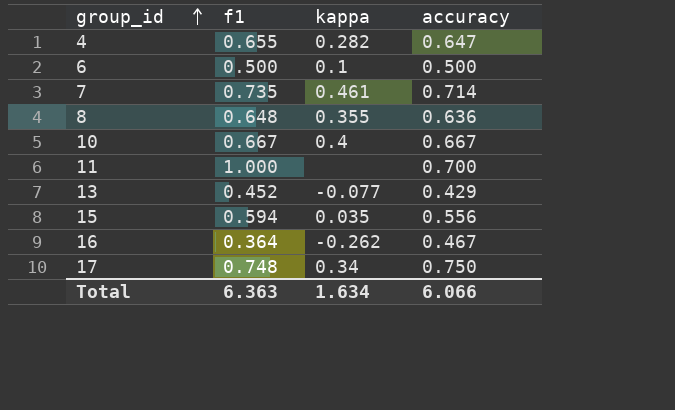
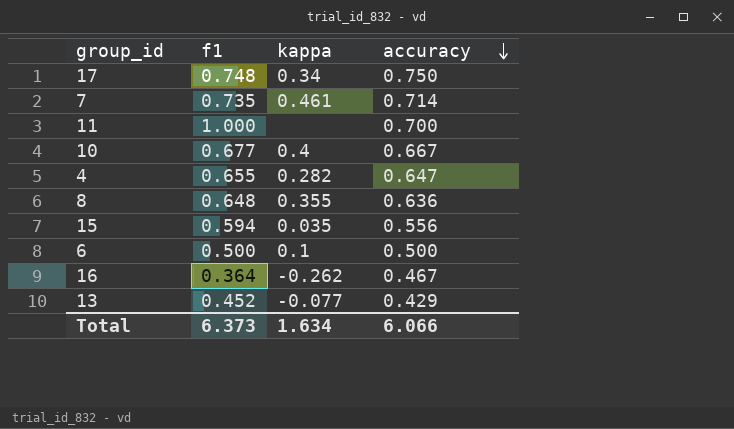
row order: group_id ascending -> accuracy descending
10 | f1: 0.667 -> 0.677
Total | f1: 6.363 -> 6.373

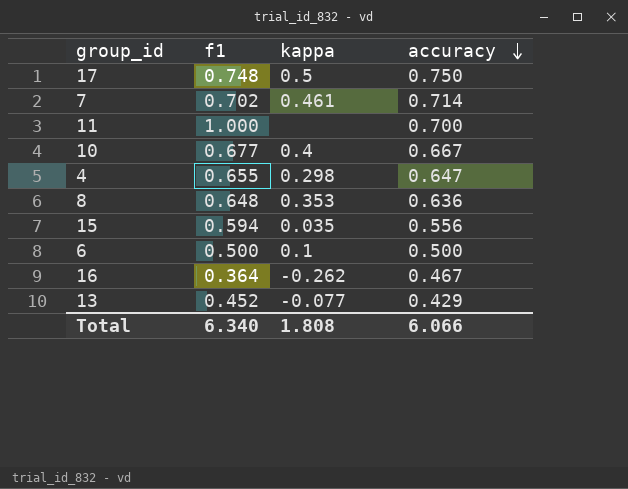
17 | kappa: 0.34 -> 0.5
7 | f1: 0.735 -> 0.702
4 | kappa: 0.282 -> 0.298
8 | kappa: 0.355 -> 0.353
Total | f1: 6.373 -> 6.340
Total | kappa: 1.634 -> 1.808

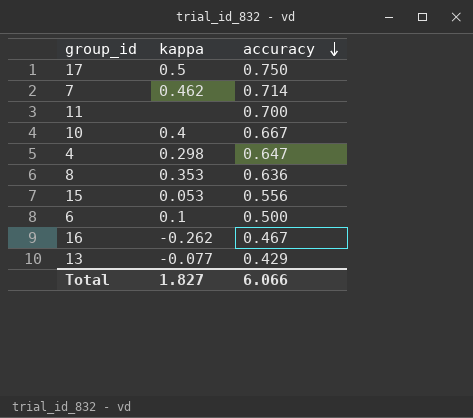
column f1 | position: 2 -> none
7 | kappa: 0.461 -> 0.462
15 | kappa: 0.035 -> 0.053
Total | kappa: 1.808 -> 1.827

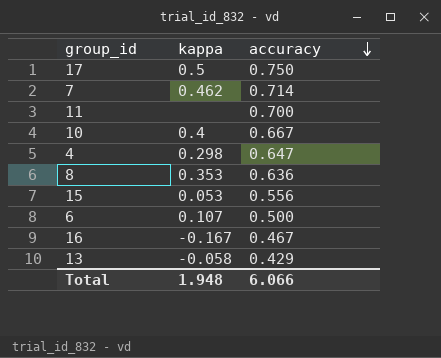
6 | kappa: 0.1 -> 0.107
16 | kappa: -0.262 -> -0.167
13 | kappa: -0.077 -> -0.058
Total | kappa: 1.827 -> 1.948

